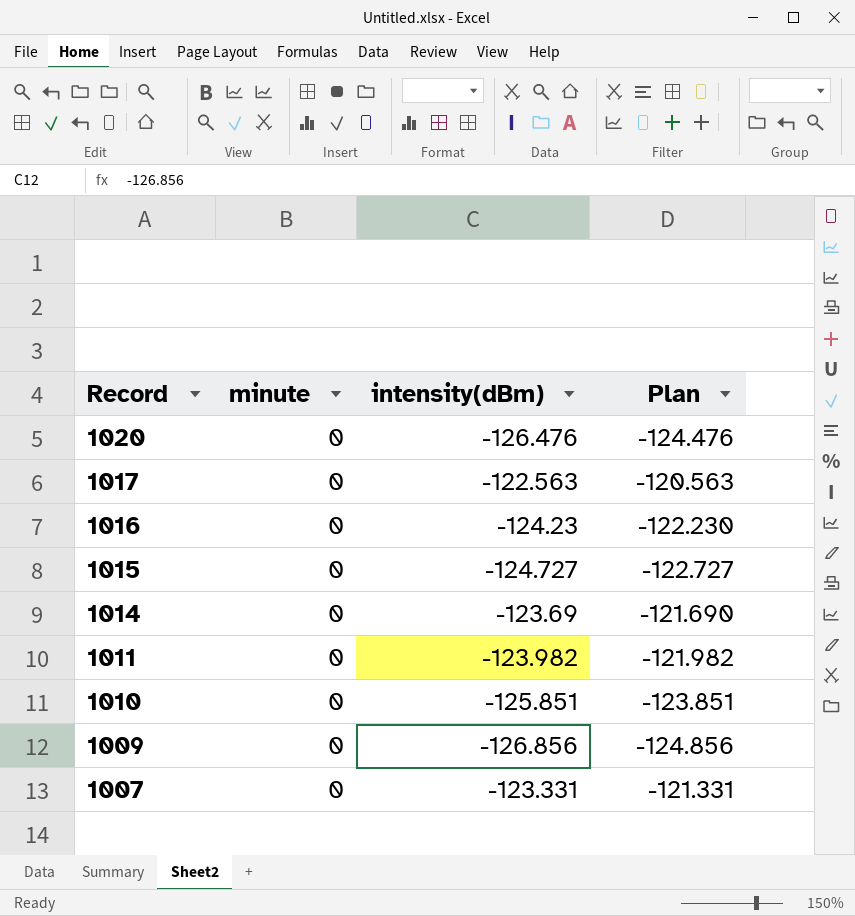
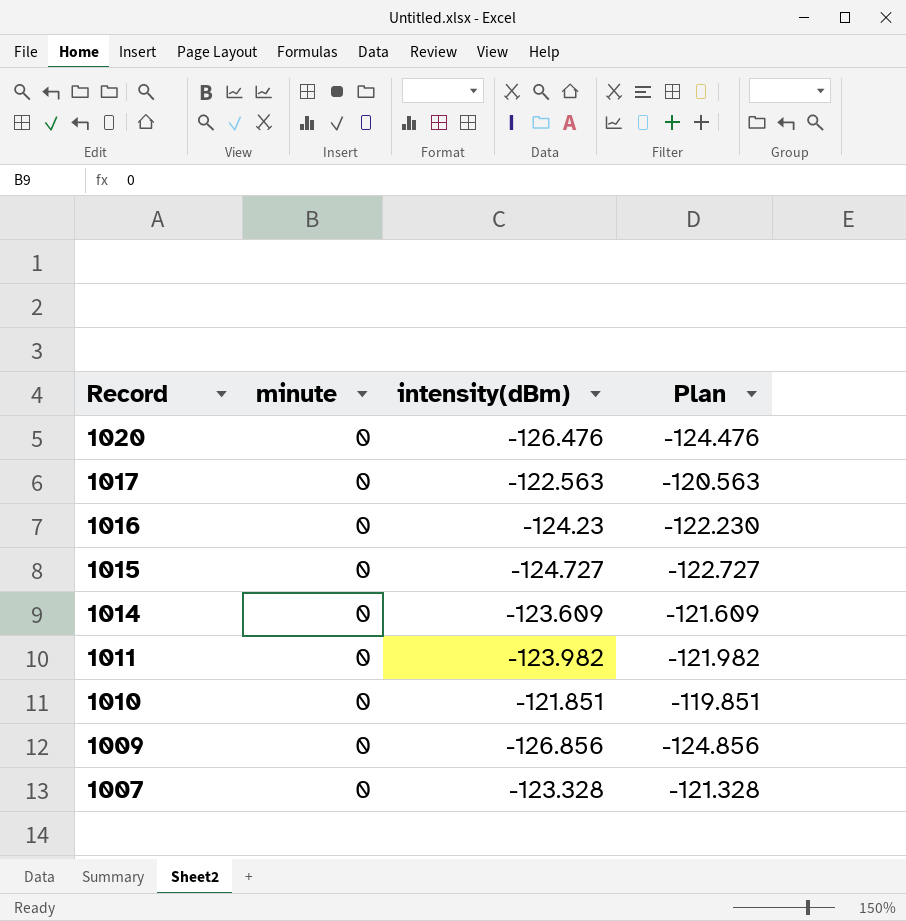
1014 | intensity(dBm): -123.69 -> -123.609
1014 | Plan: -121.690 -> -121.609
1010 | intensity(dBm): -125.851 -> -121.851
1010 | Plan: -123.851 -> -119.851
1007 | intensity(dBm): -123.331 -> -123.328
1007 | Plan: -121.331 -> -121.328

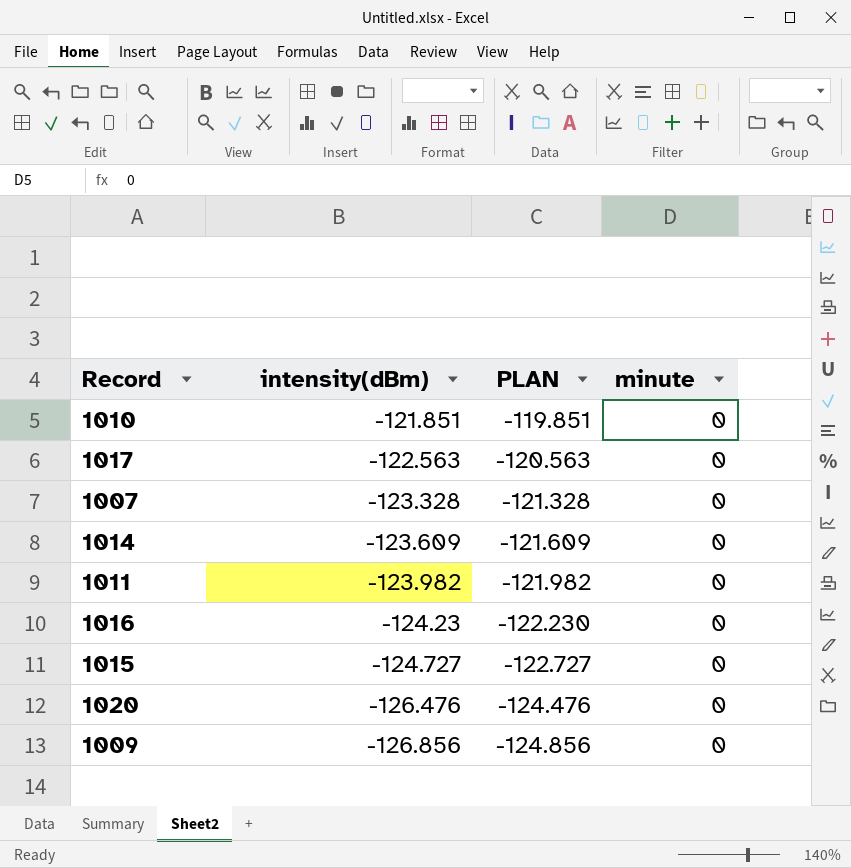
row order: Record descending -> intensity(dBm) descending
column name: Plan -> PLAN
column minute | position: 2 -> 4

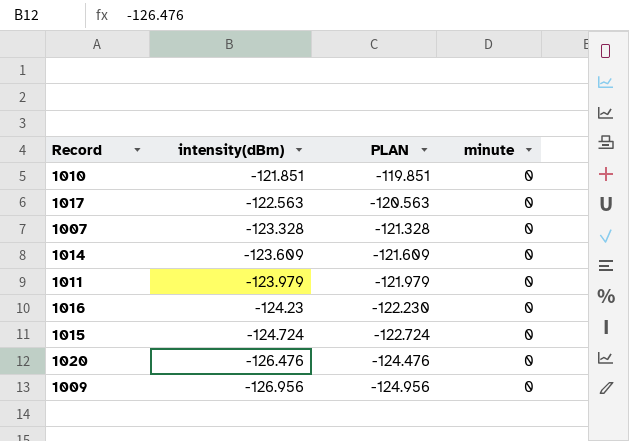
1011 | intensity(dBm): -123.982 -> -123.979
1011 | PLAN: -121.982 -> -121.979
1015 | intensity(dBm): -124.727 -> -124.724
1015 | PLAN: -122.727 -> -122.724
1009 | intensity(dBm): -126.856 -> -126.956
1009 | PLAN: -124.856 -> -124.956

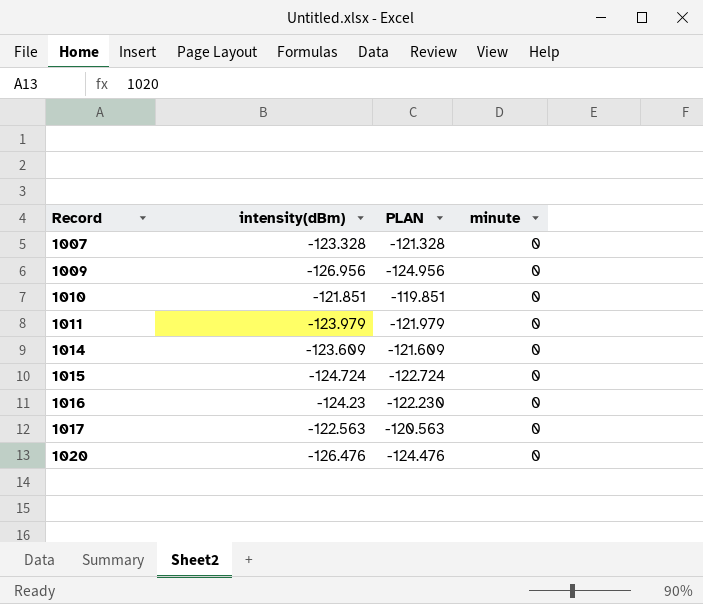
row order: intensity(dBm) descending -> Record ascending

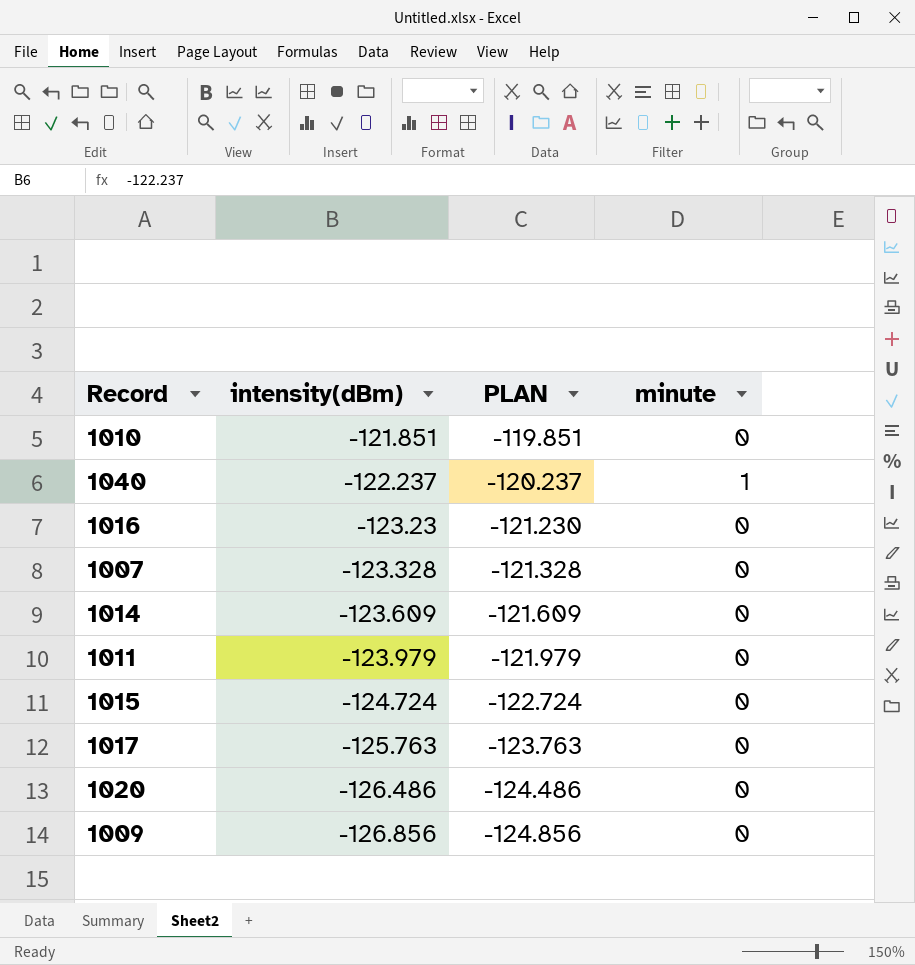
row order: Record ascending -> intensity(dBm) descending
row 1040: none -> -122.237 | -120.237 | 1
1016 | intensity(dBm): -124.23 -> -123.23
1016 | PLAN: -122.230 -> -121.230
1017 | intensity(dBm): -122.563 -> -125.763
1017 | PLAN: -120.563 -> -123.763
1020 | intensity(dBm): -126.476 -> -126.486
1020 | PLAN: -124.476 -> -124.486
1009 | intensity(dBm): -126.956 -> -126.856
1009 | PLAN: -124.956 -> -124.856

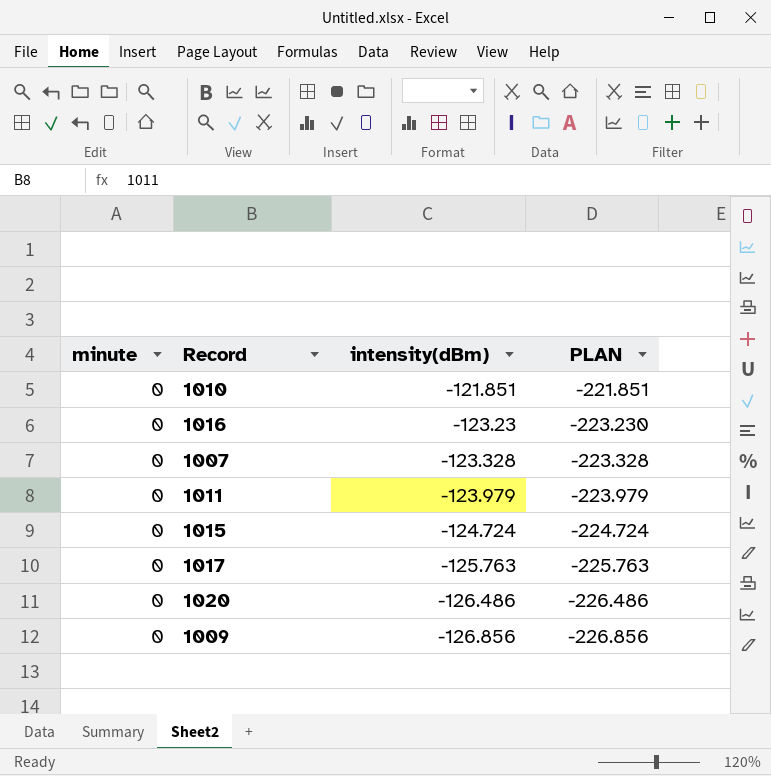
column minute | position: 4 -> 1
column PLAN | formula: [intensity(dBm)] + 2 -> [intensity(dBm)] - 100
row 1040: -122.237 | -120.237 | 1 -> none
row 1014: -123.609 | -121.609 | 0 -> none

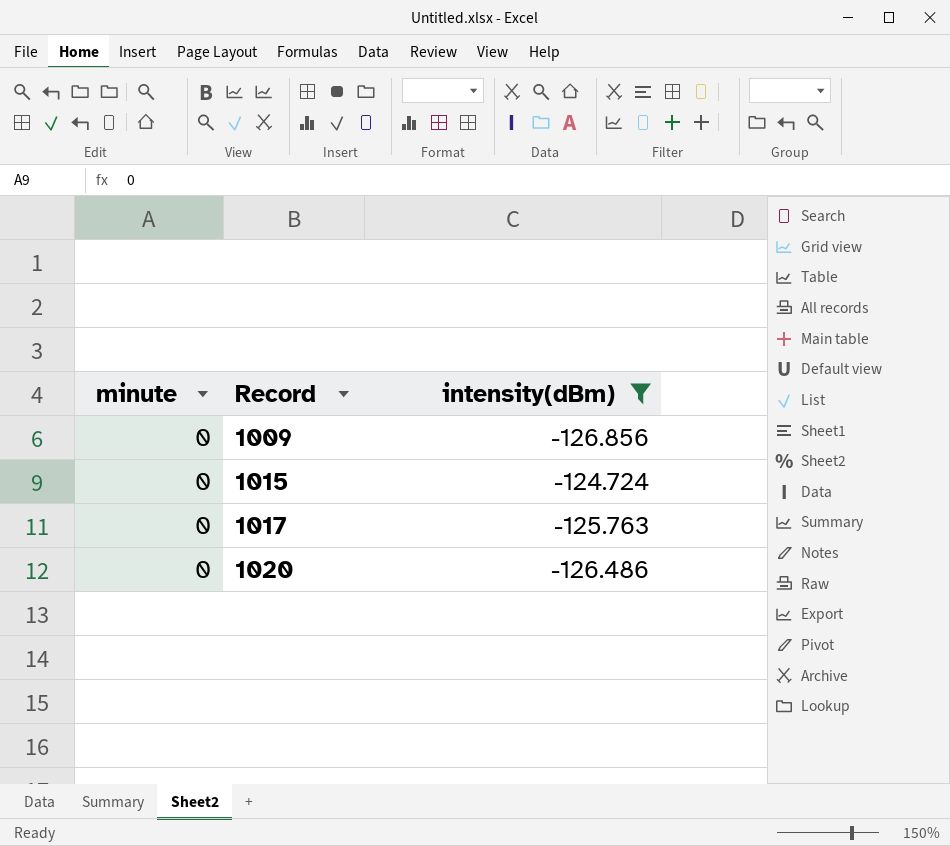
filter: none -> intensity(dBm) <= -124.724
row order: intensity(dBm) descending -> Record ascending
column PLAN | formula: [intensity(dBm)] - 100 -> none

